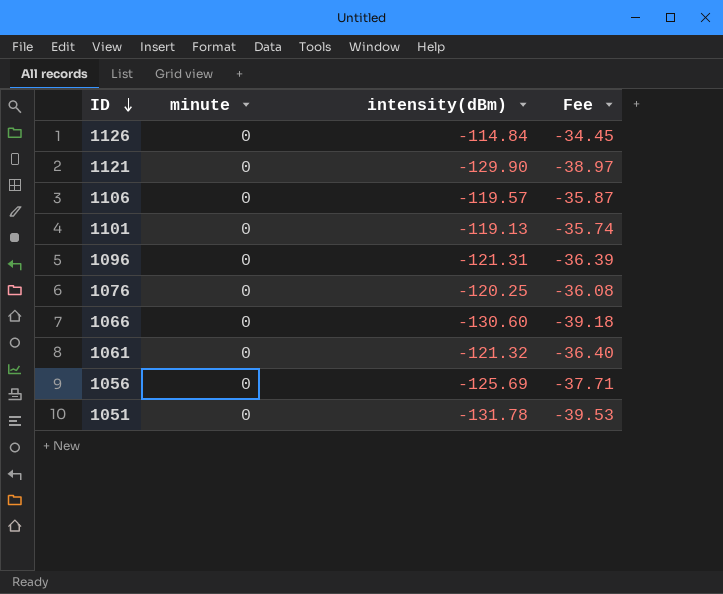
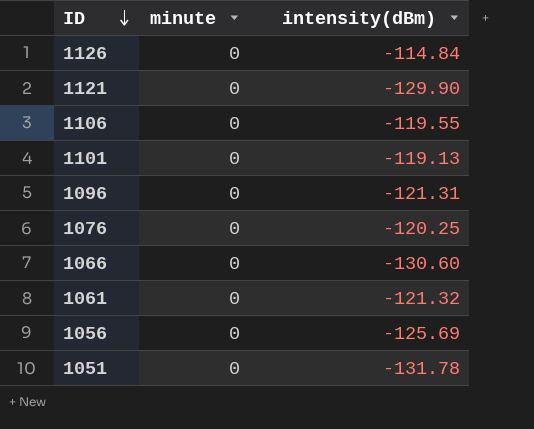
column Fee | formula: [intensity(dBm)] * 0.3 -> none
1106 | intensity(dBm): -119.57 -> -119.55

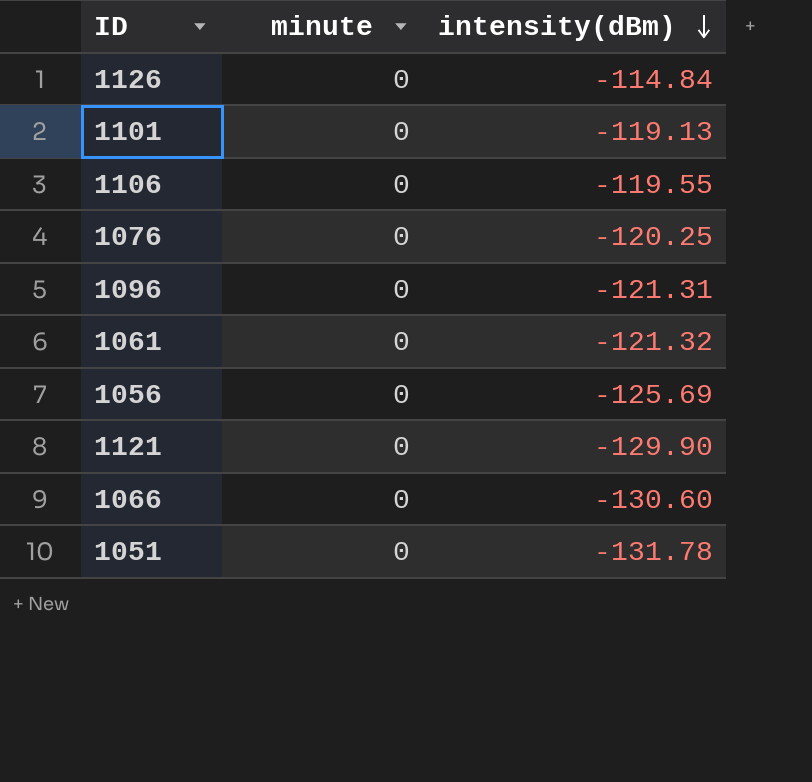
row order: ID descending -> intensity(dBm) descending

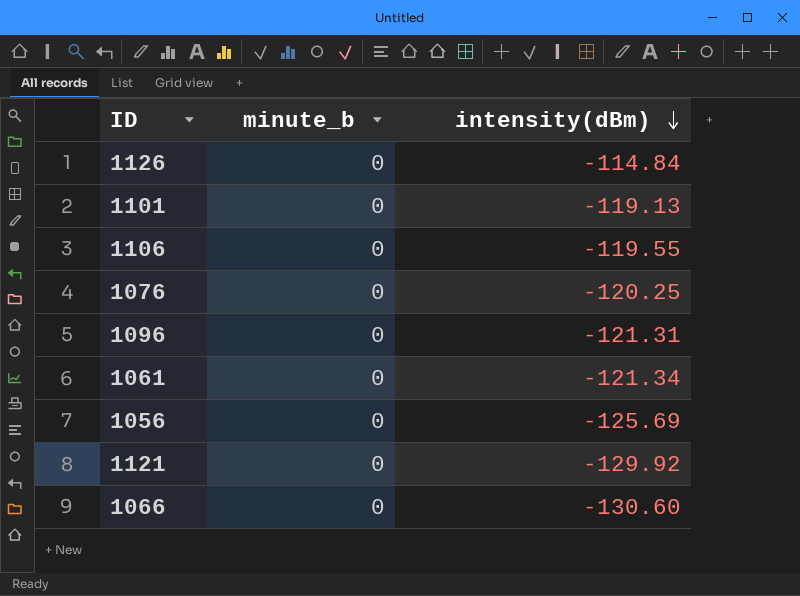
column name: minute -> minute_b
row 1051: 0 | -131.78 -> none
1061 | intensity(dBm): -121.32 -> -121.34
1121 | intensity(dBm): -129.90 -> -129.92

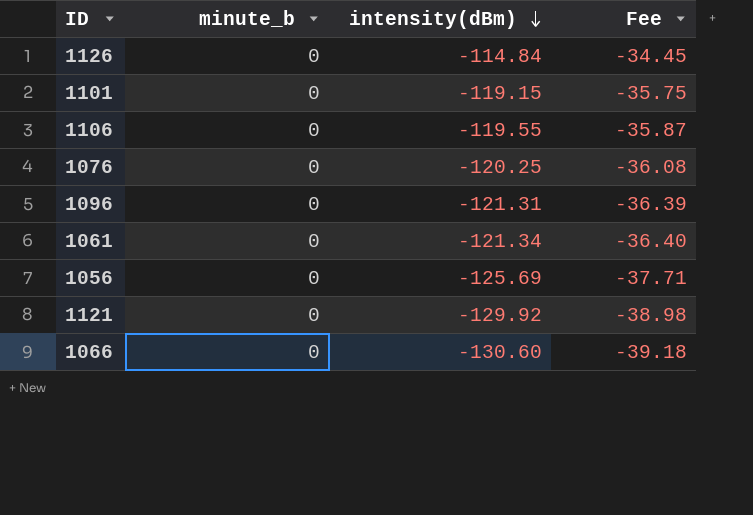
column Fee | formula: none -> [intensity(dBm)] * 0.3
1101 | intensity(dBm): -119.13 -> -119.15

